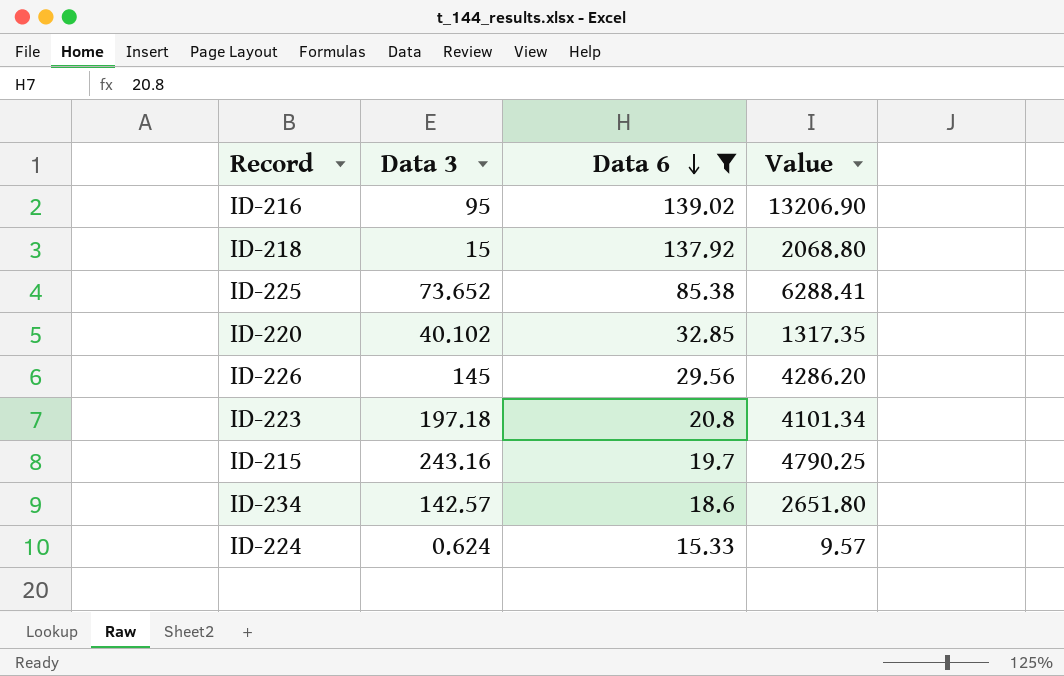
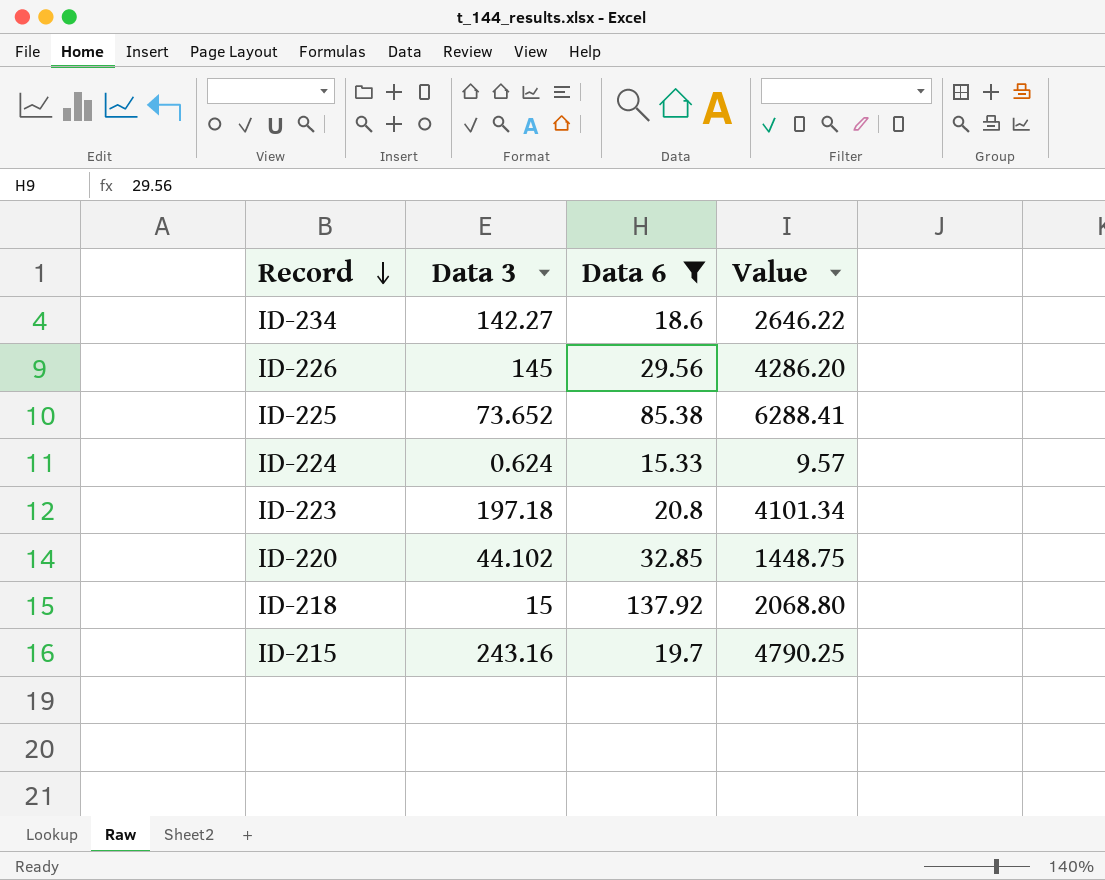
row order: Data 6 descending -> Record descending
row ID-216: 95 | 139.02 | 13206.90 -> none
ID-234 | Data 3: 142.57 -> 142.27
ID-234 | Value: 2651.80 -> 2646.22
ID-220 | Data 3: 40.102 -> 44.102
ID-220 | Value: 1317.35 -> 1448.75

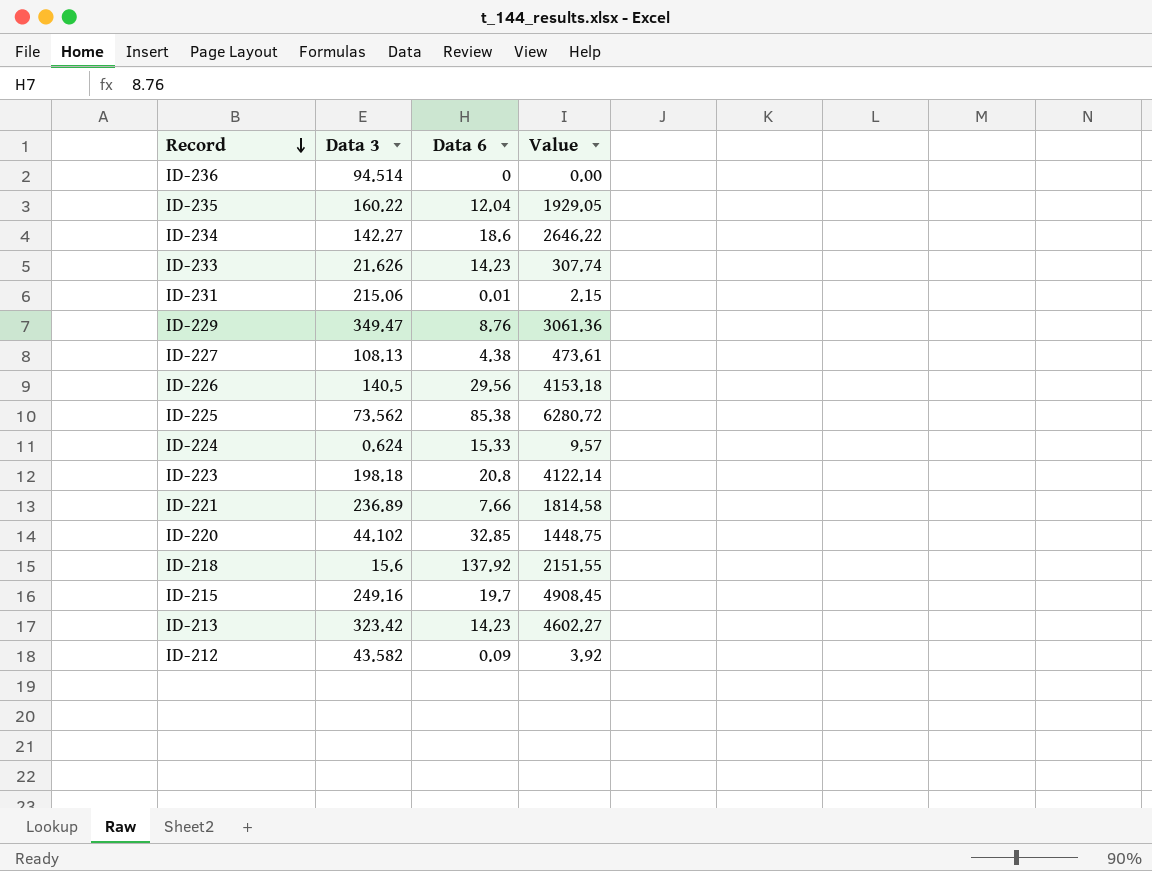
filter: Data 6 >= 15.33 -> none
ID-226 | Data 3: 145 -> 140.5
ID-226 | Value: 4286.20 -> 4153.18
ID-225 | Data 3: 73.652 -> 73.562
ID-225 | Value: 6288.41 -> 6280.72
ID-223 | Data 3: 197.18 -> 198.18
ID-223 | Value: 4101.34 -> 4122.14
ID-218 | Data 3: 15 -> 15.6
ID-218 | Value: 2068.80 -> 2151.55
ID-215 | Data 3: 243.16 -> 249.16
ID-215 | Value: 4790.25 -> 4908.45

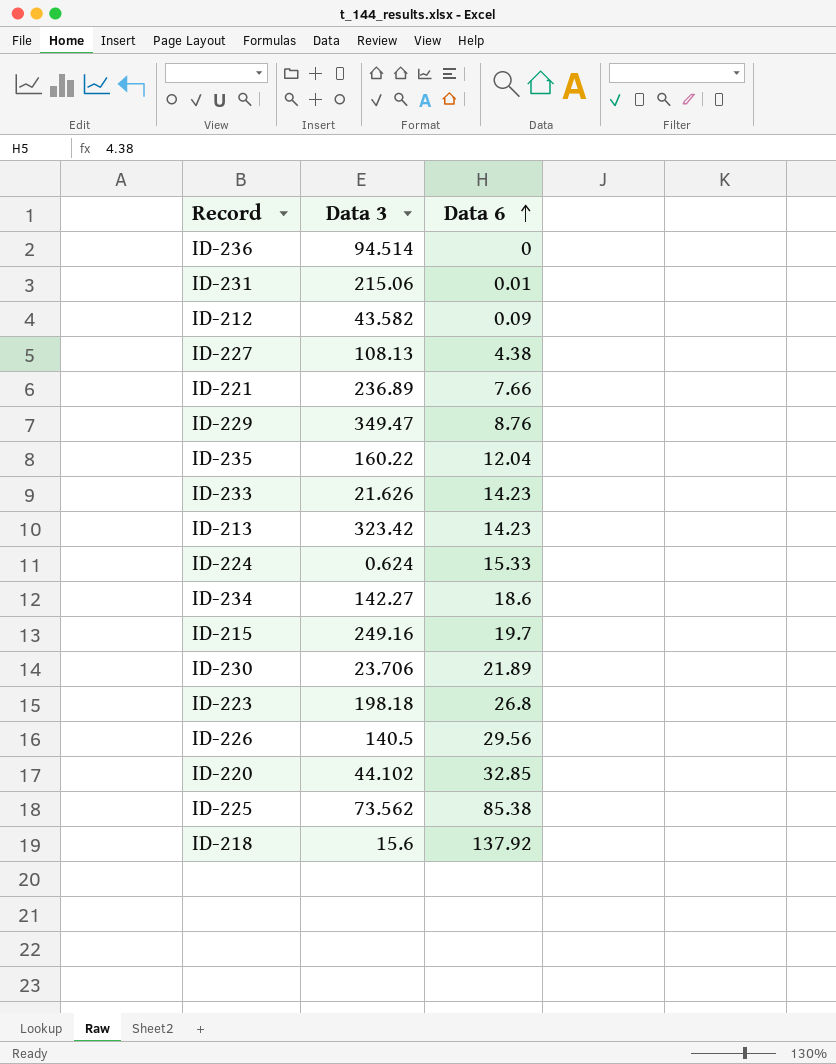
row order: Record descending -> Data 6 ascending
column Value | formula: [Data 3] * [Data 6] -> none
row ID-230: none -> 23.706 | 21.89
ID-223 | Data 6: 20.8 -> 26.8

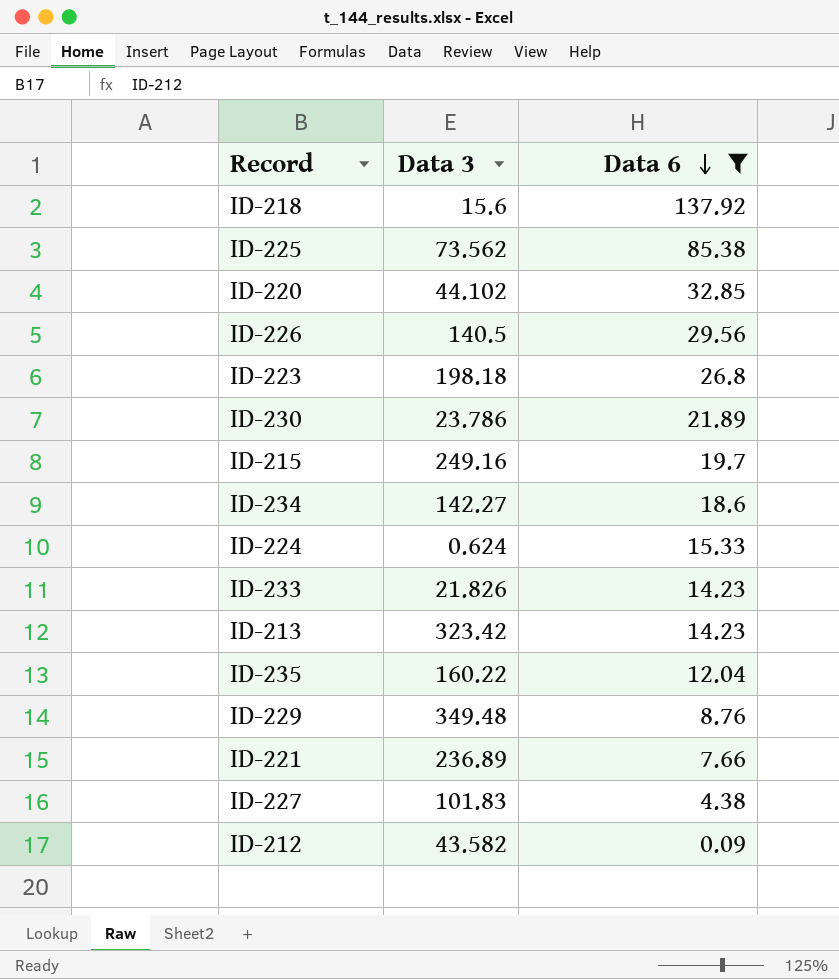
filter: none -> Data 6 >= 0.09
row order: Data 6 ascending -> Data 6 descending
ID-230 | Data 3: 23.706 -> 23.786
ID-233 | Data 3: 21.626 -> 21.826
ID-229 | Data 3: 349.47 -> 349.48
ID-227 | Data 3: 108.13 -> 101.83

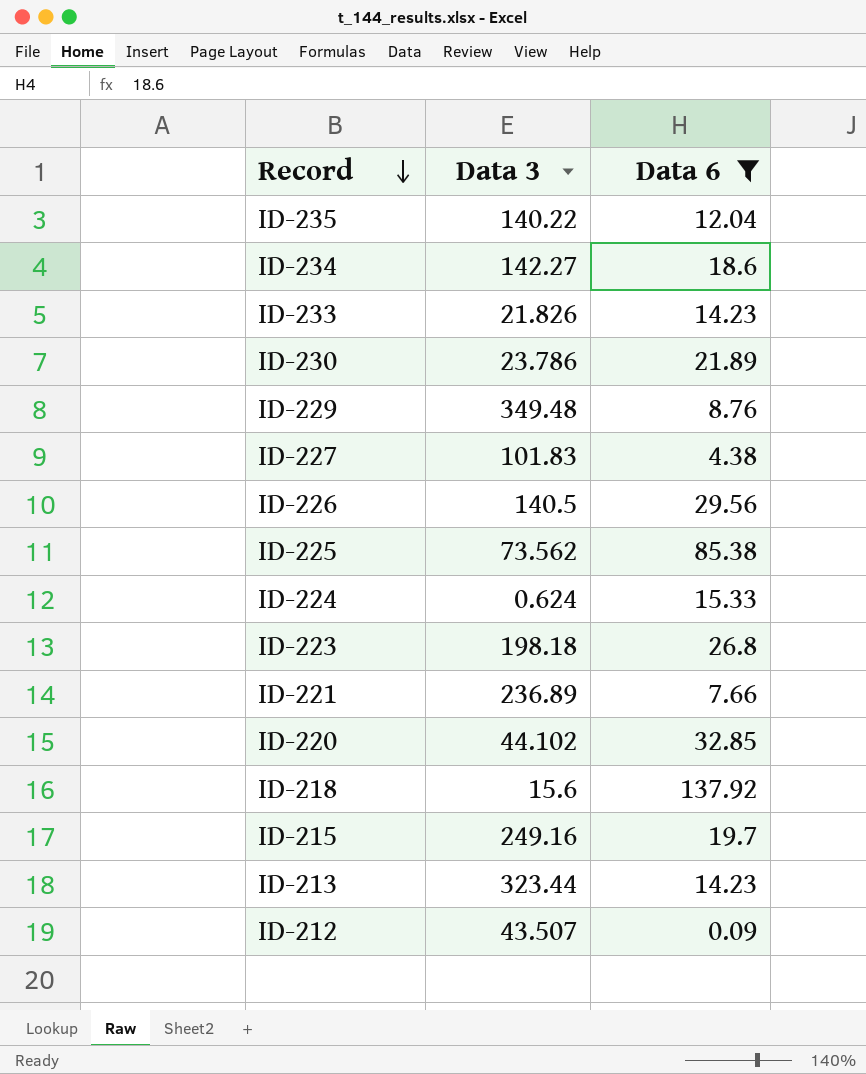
row order: Data 6 descending -> Record descending
ID-235 | Data 3: 160.22 -> 140.22
ID-213 | Data 3: 323.42 -> 323.44
ID-212 | Data 3: 43.582 -> 43.507

